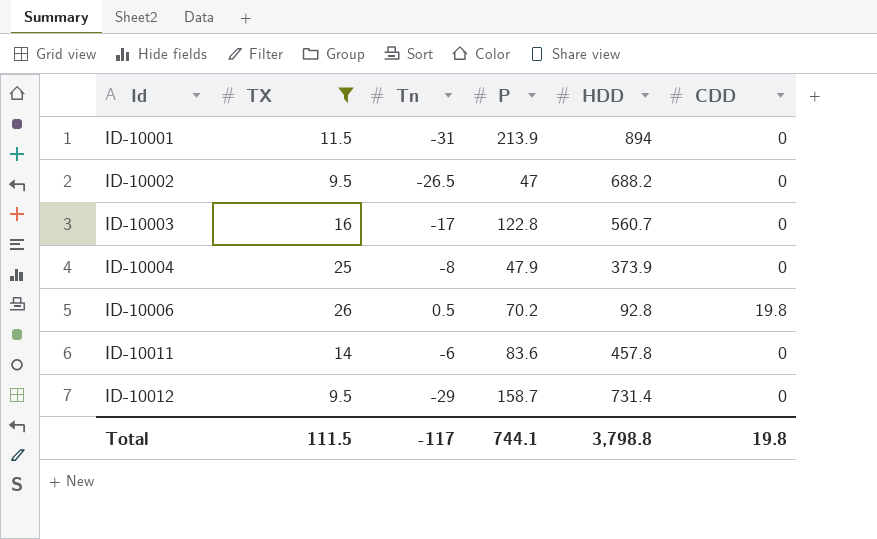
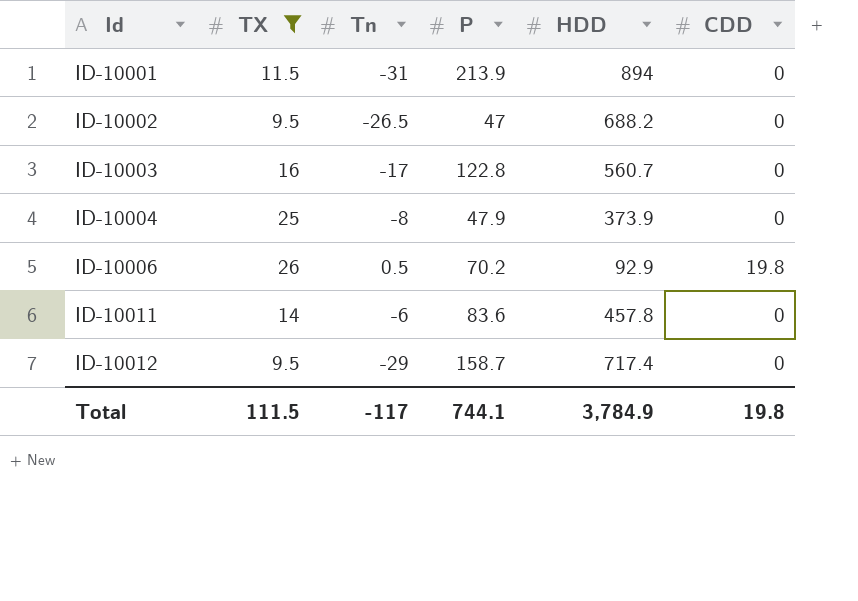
ID-10006 | HDD: 92.8 -> 92.9
ID-10012 | HDD: 731.4 -> 717.4
Total | HDD: 3,798.8 -> 3,784.9

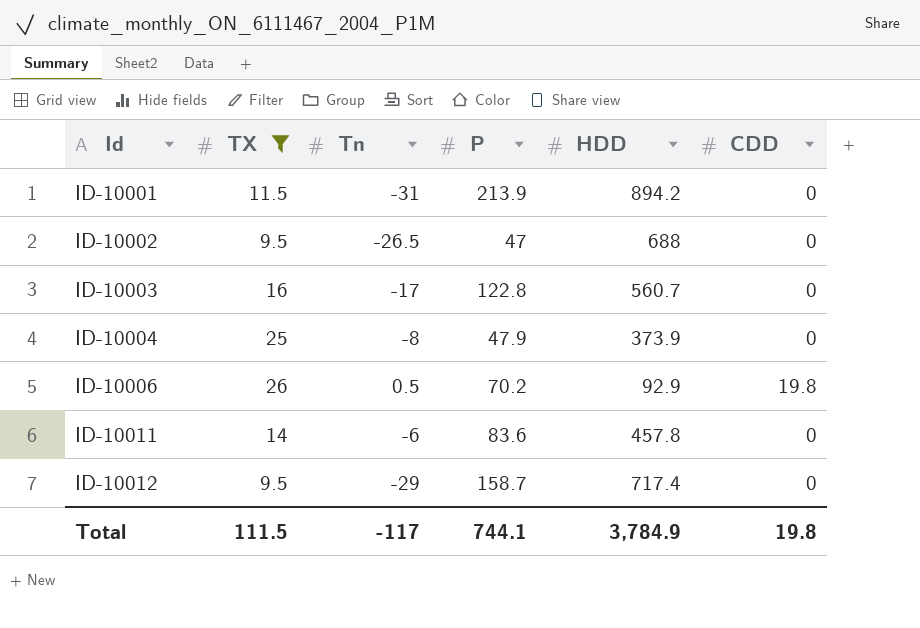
ID-10001 | HDD: 894 -> 894.2
ID-10002 | HDD: 688.2 -> 688

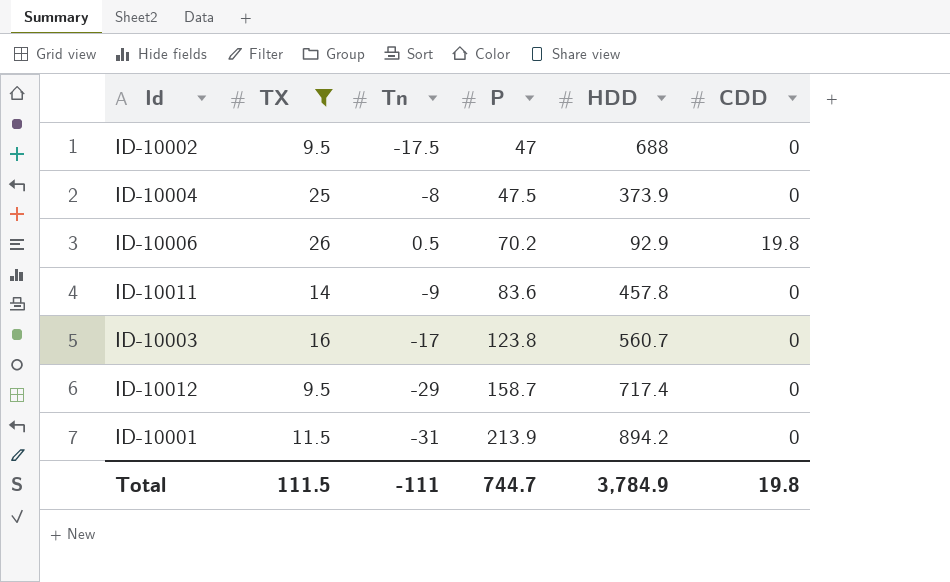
row order: Id ascending -> P ascending
ID-10002 | Tn: -26.5 -> -17.5
ID-10004 | P: 47.9 -> 47.5
ID-10011 | Tn: -6 -> -9
ID-10003 | P: 122.8 -> 123.8
Total | Tn: -117 -> -111
Total | P: 744.1 -> 744.7

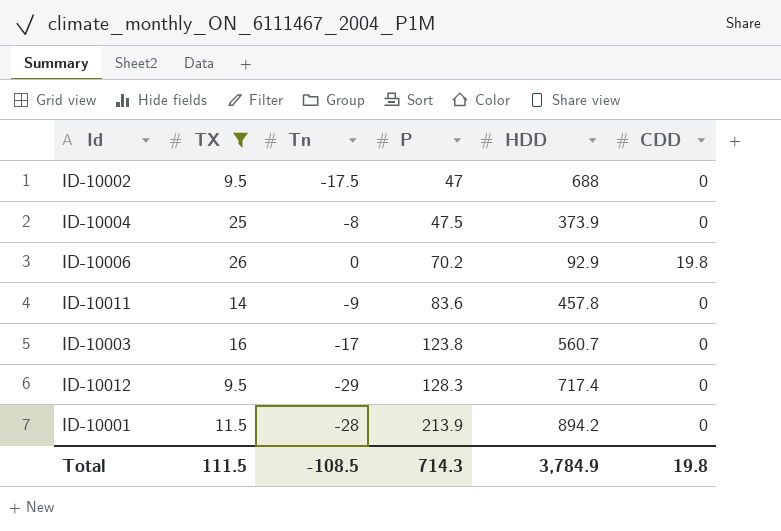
ID-10006 | Tn: 0.5 -> 0
ID-10012 | P: 158.7 -> 128.3
ID-10001 | Tn: -31 -> -28
Total | Tn: -111 -> -108.5
Total | P: 744.7 -> 714.3

